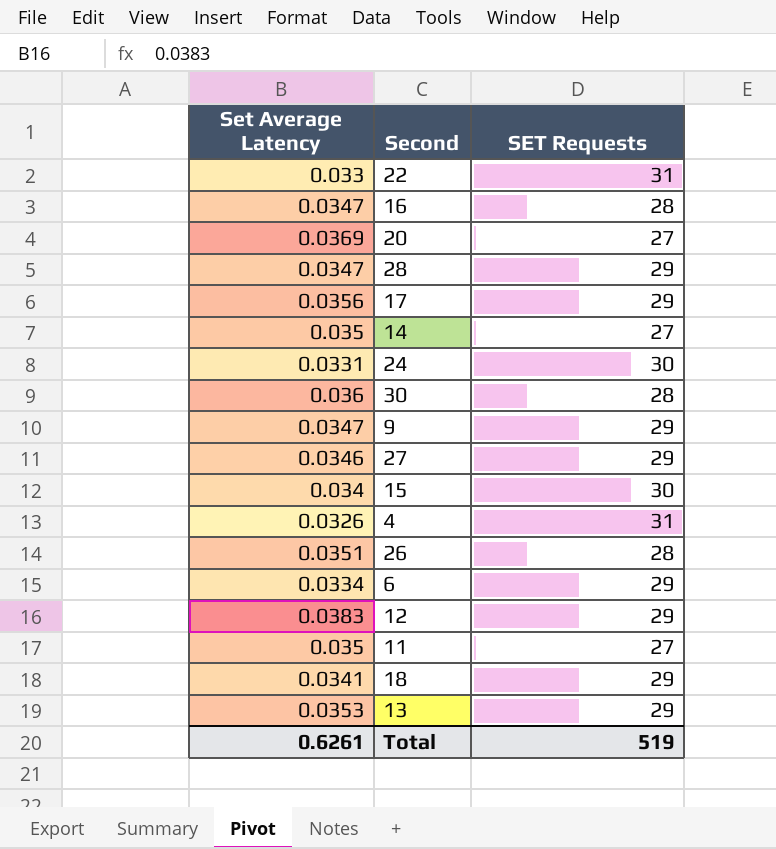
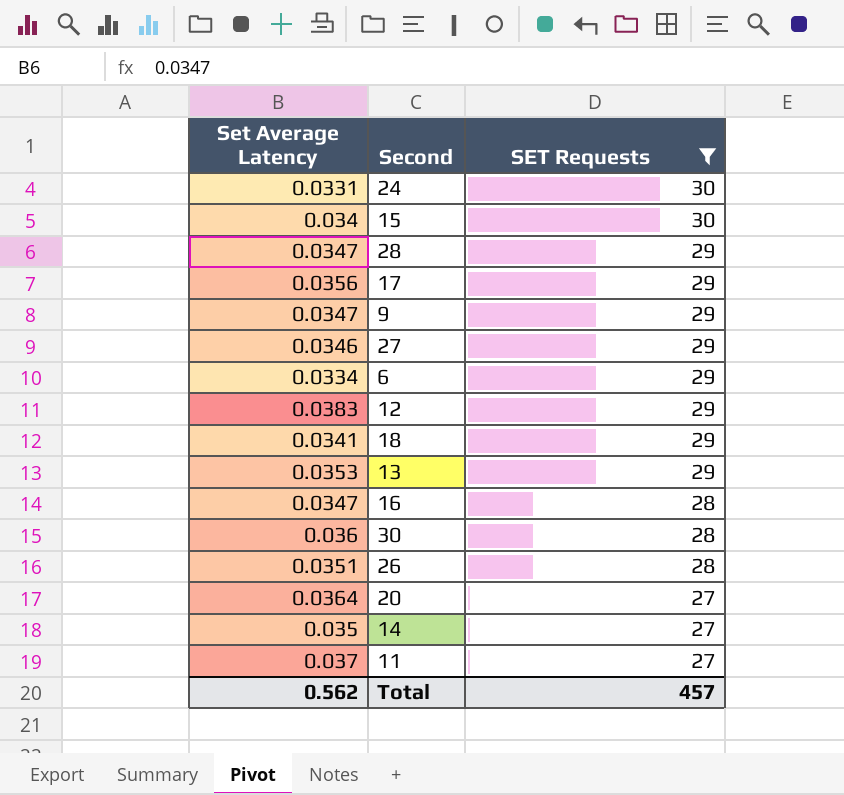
filter: none -> SET Requests != 31
row order: none -> SET Requests descending
20 | Set Average Latency: 0.0369 -> 0.0364
11 | Set Average Latency: 0.035 -> 0.037
Total | Set Average Latency: 0.6261 -> 0.562
Total | SET Requests: 519 -> 457

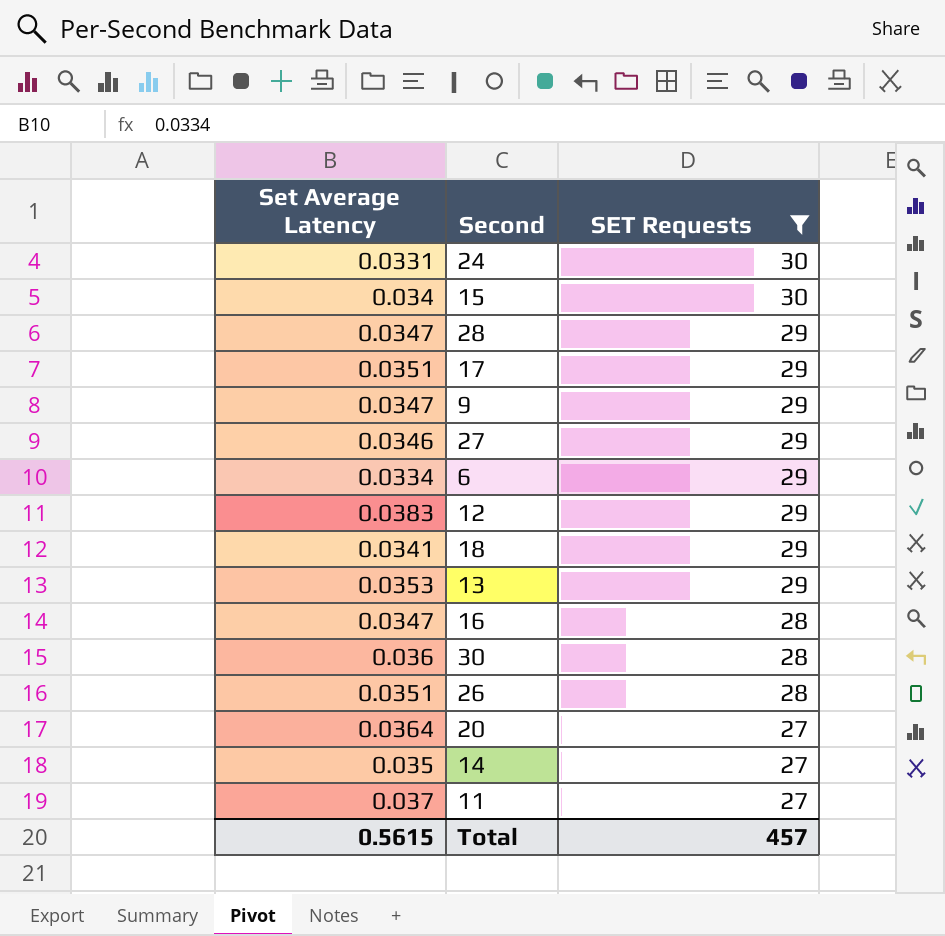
17 | Set Average Latency: 0.0356 -> 0.0351
Total | Set Average Latency: 0.562 -> 0.5615

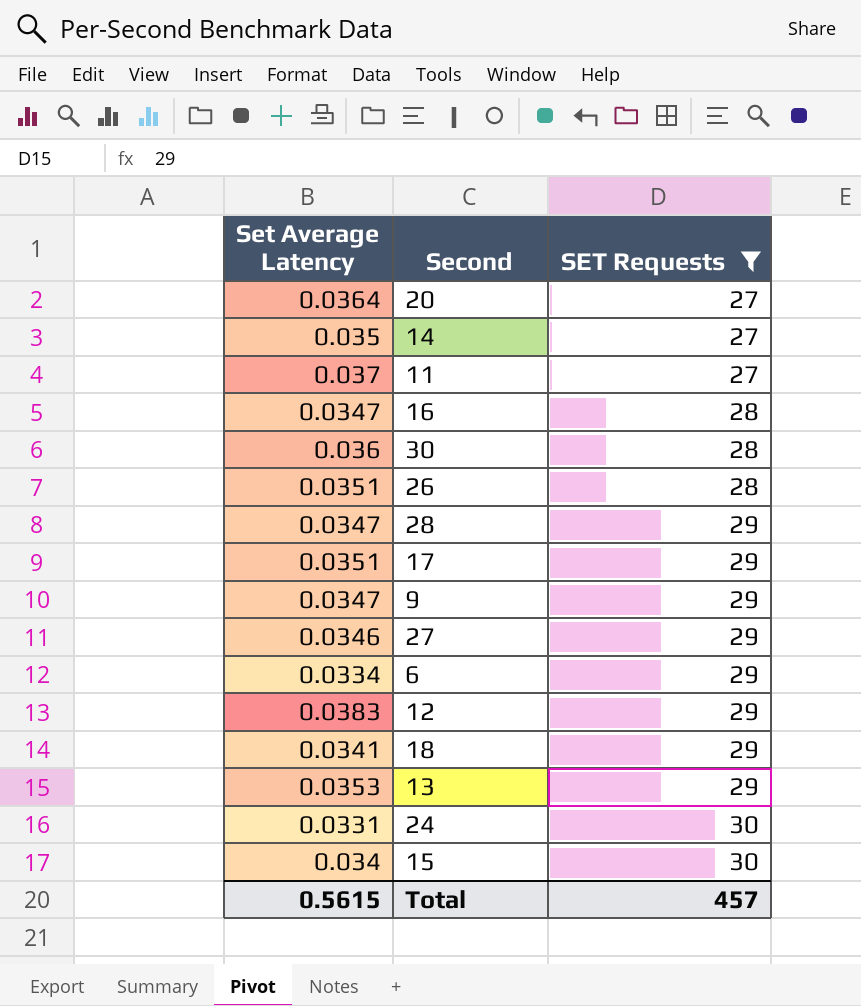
row order: SET Requests descending -> SET Requests ascending

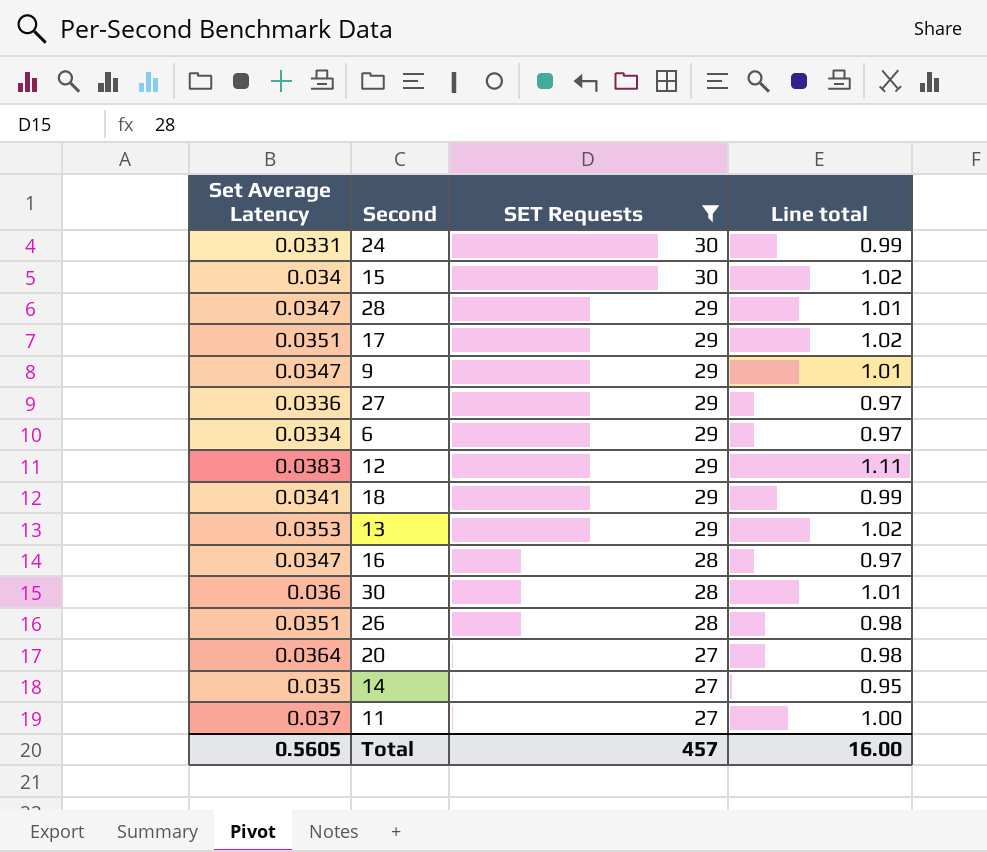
row order: SET Requests ascending -> SET Requests descending
column Line total | formula: none -> [Set Average Latency] * [SET Requests]
27 | Set Average Latency: 0.0346 -> 0.0336
Total | Set Average Latency: 0.5615 -> 0.5605

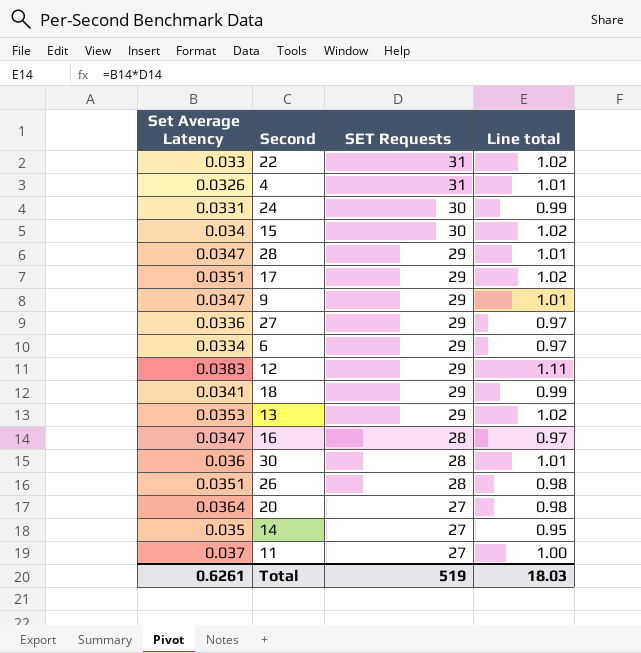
filter: SET Requests != 31 -> none
Total | Set Average Latency: 0.5605 -> 0.6261
Total | SET Requests: 457 -> 519
Total | Line total: 16.00 -> 18.03

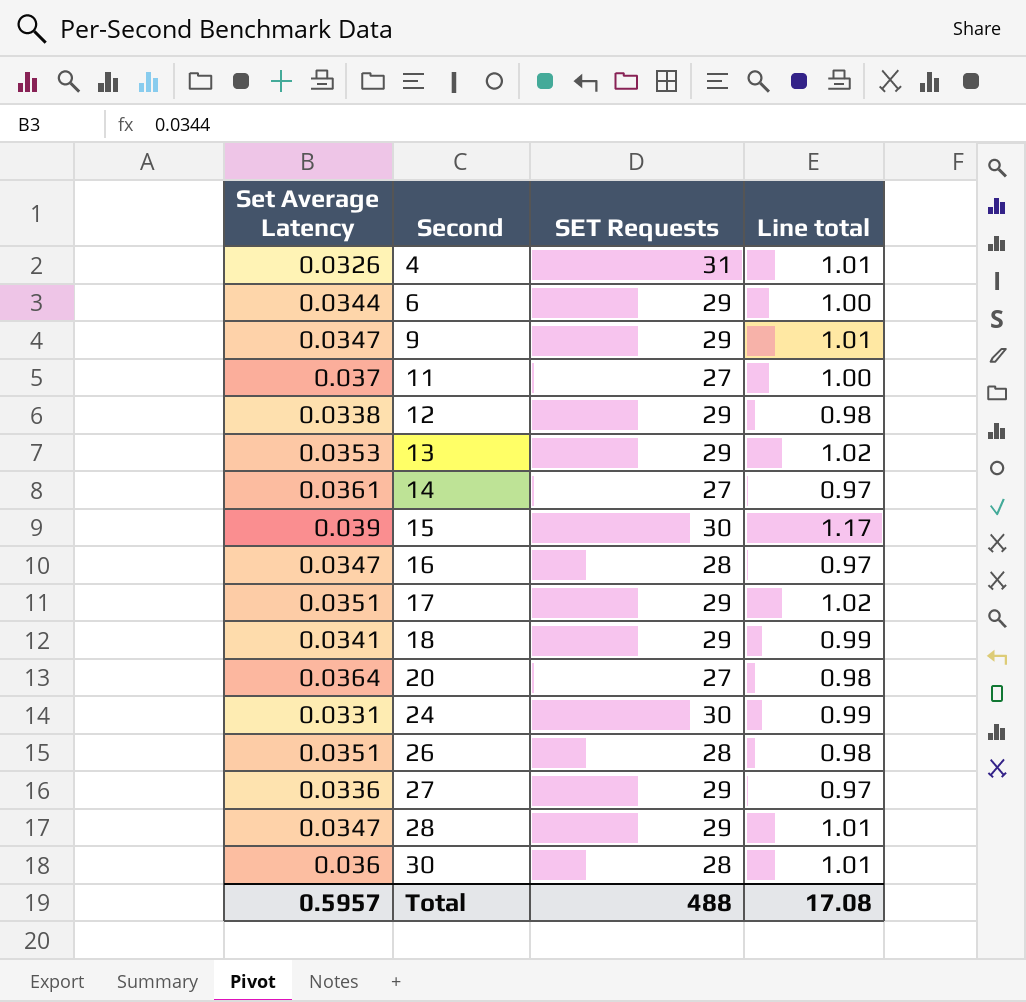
row order: SET Requests descending -> Second ascending
row 22: 0.033 | 31 | 1.02 -> none
6 | Set Average Latency: 0.0334 -> 0.0344
6 | Line total: 0.97 -> 1.00
12 | Set Average Latency: 0.0383 -> 0.0338
12 | Line total: 1.11 -> 0.98
14 | Set Average Latency: 0.035 -> 0.0361
14 | Line total: 0.95 -> 0.97
15 | Set Average Latency: 0.034 -> 0.039
15 | Line total: 1.02 -> 1.17
Total | Set Average Latency: 0.6261 -> 0.5957
Total | SET Requests: 519 -> 488
Total | Line total: 18.03 -> 17.08

